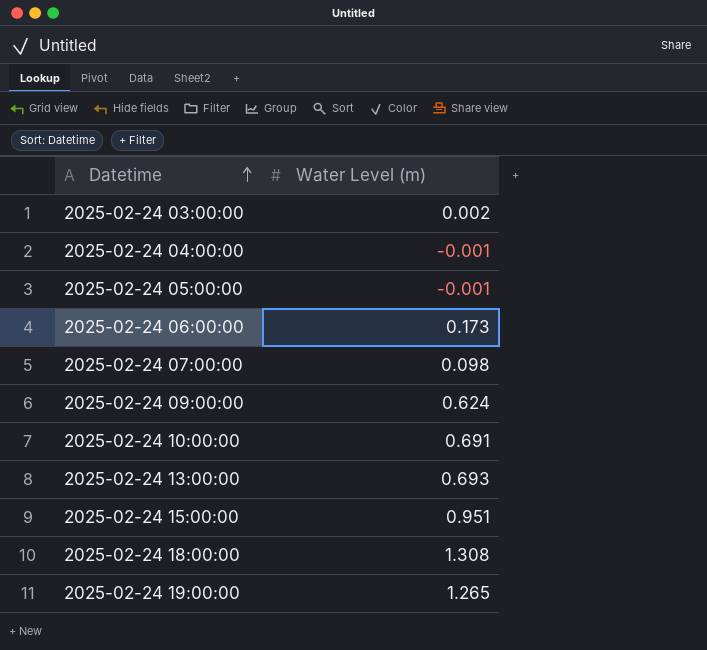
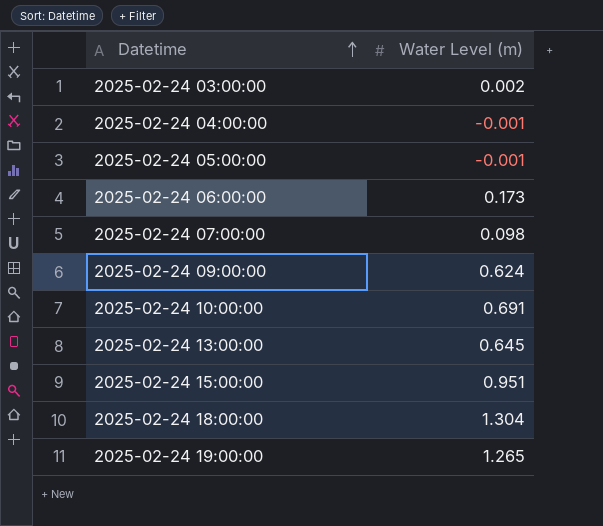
2025-02-24 13:00:00 | Water Level (m): 0.693 -> 0.645
2025-02-24 18:00:00 | Water Level (m): 1.308 -> 1.304

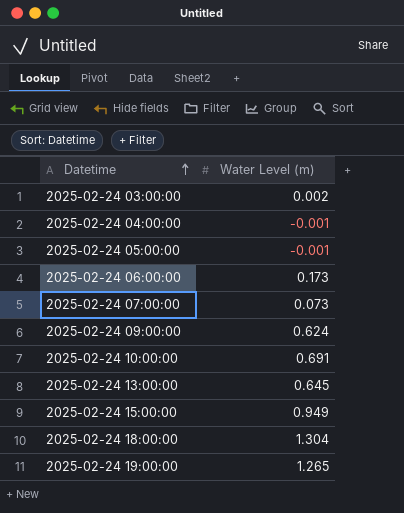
2025-02-24 07:00:00 | Water Level (m): 0.098 -> 0.073
2025-02-24 15:00:00 | Water Level (m): 0.951 -> 0.949

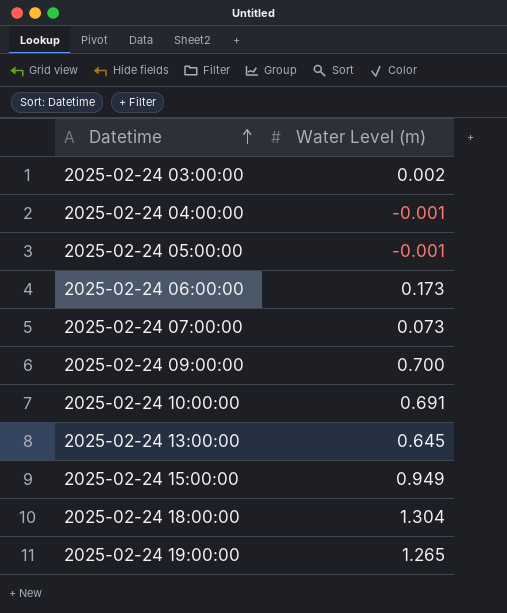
2025-02-24 09:00:00 | Water Level (m): 0.624 -> 0.700

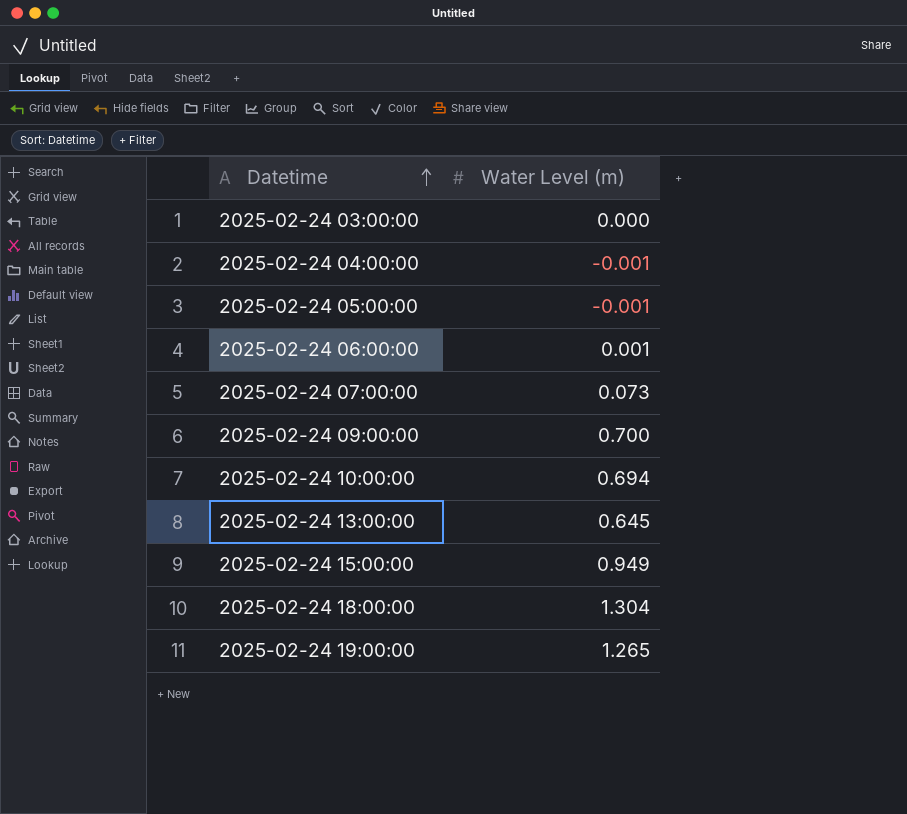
2025-02-24 03:00:00 | Water Level (m): 0.002 -> 0.000
2025-02-24 06:00:00 | Water Level (m): 0.173 -> 0.001
2025-02-24 10:00:00 | Water Level (m): 0.691 -> 0.694

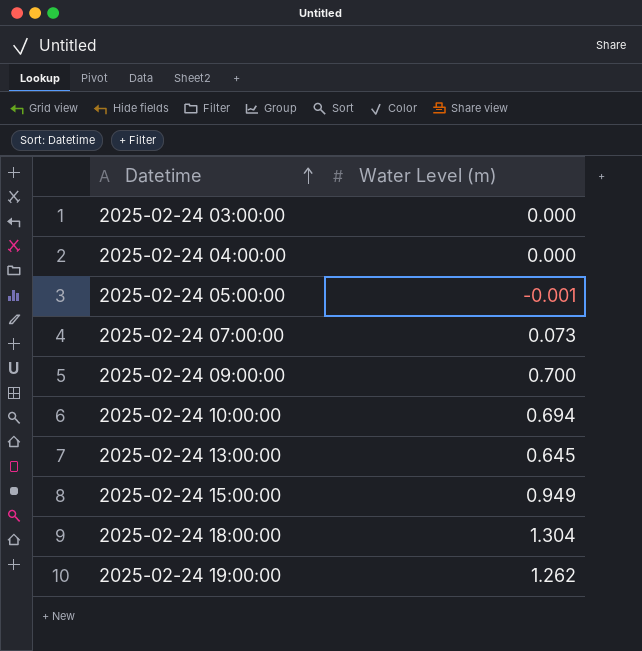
row 2025-02-24 06:00:00: 0.001 -> none
2025-02-24 04:00:00 | Water Level (m): -0.001 -> 0.000
2025-02-24 19:00:00 | Water Level (m): 1.265 -> 1.262

